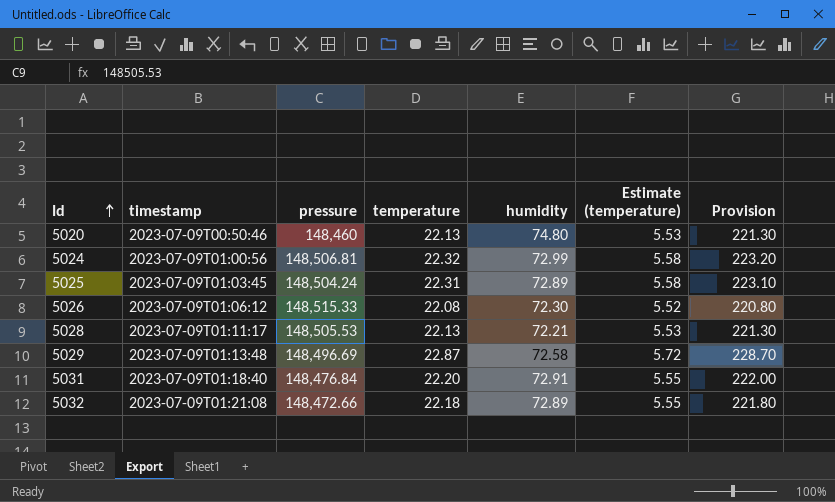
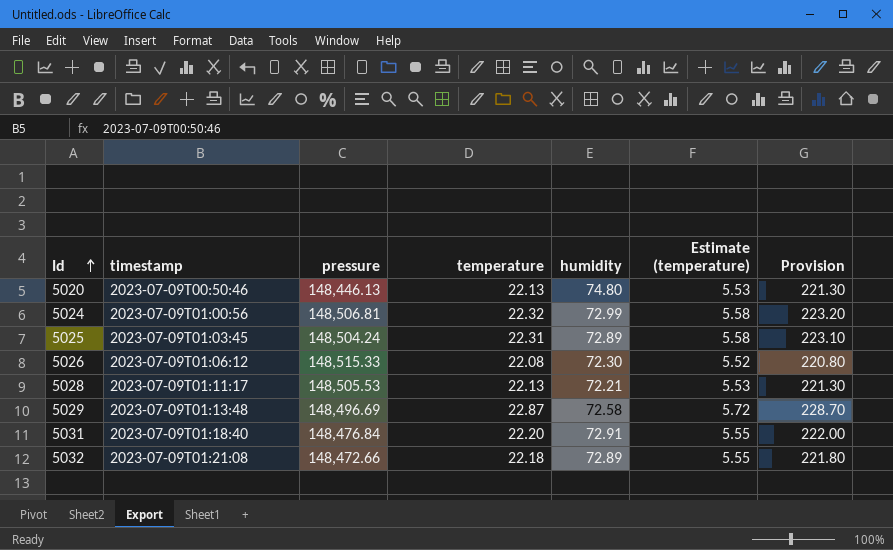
5020 | pressure: 148,460 -> 148,446.13

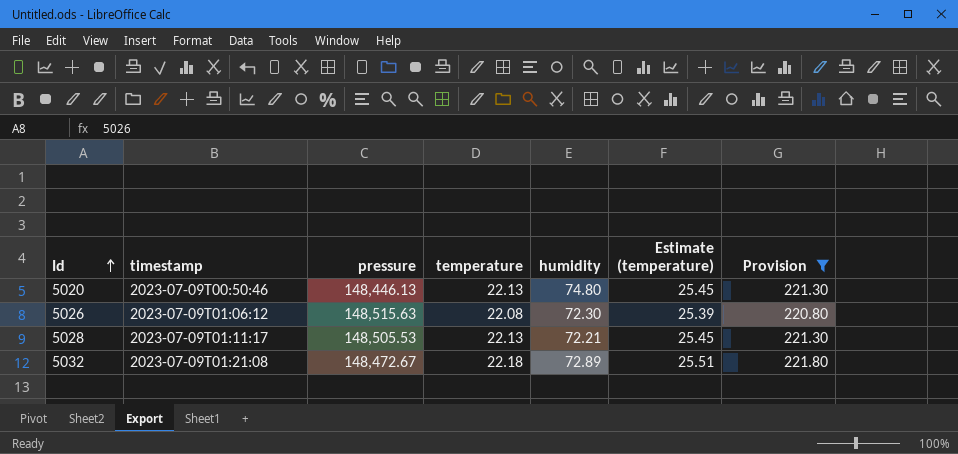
filter: none -> Provision <= 221.80
column Estimate (temperature) | formula: [temperature] * 0.25 -> [temperature] * 1.15
5026 | pressure: 148,515.33 -> 148,515.63
5032 | pressure: 148,472.66 -> 148,472.67

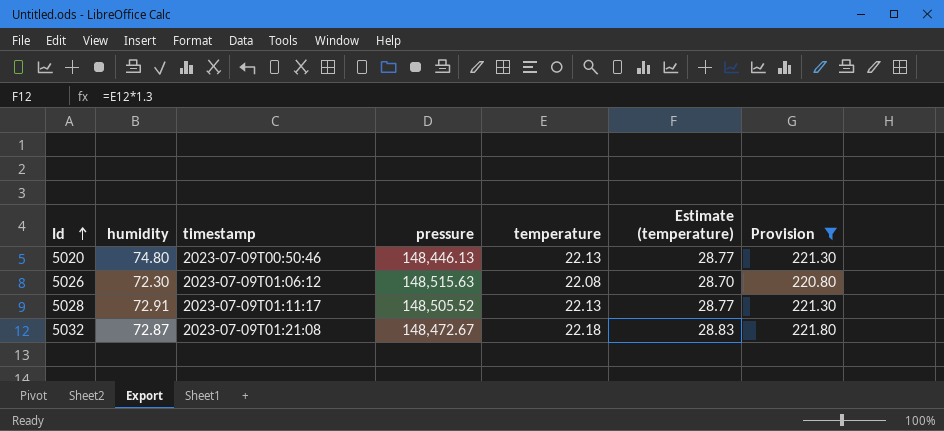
column humidity | position: 5 -> 2
column Estimate (temperature) | formula: [temperature] * 1.15 -> [temperature] * 1.3
5028 | humidity: 72.21 -> 72.91
5028 | pressure: 148,505.53 -> 148,505.52
5032 | humidity: 72.89 -> 72.87

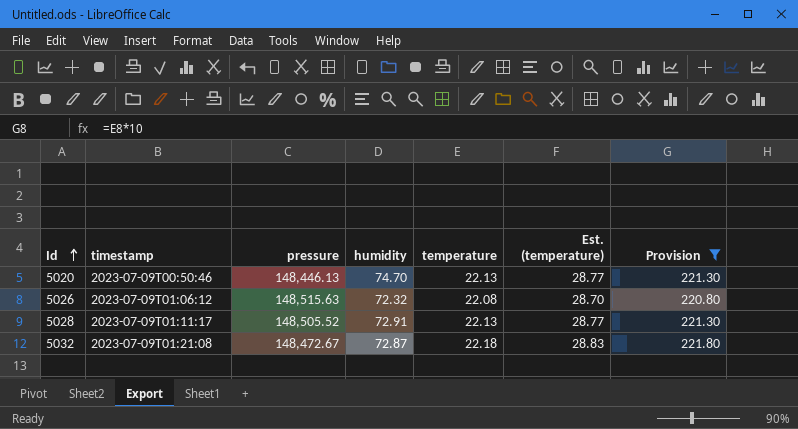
column humidity | position: 2 -> 4
column name: Estimate (temperature) -> Est. (temperature)
5020 | humidity: 74.80 -> 74.70
5026 | humidity: 72.30 -> 72.32

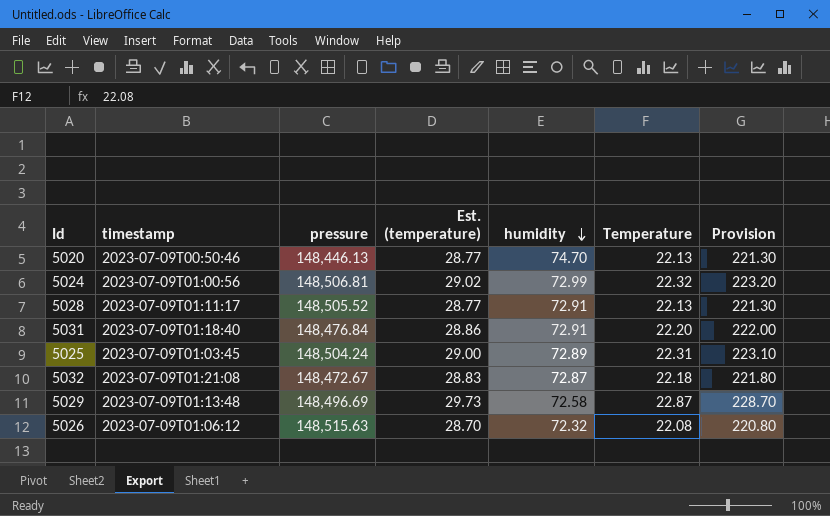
filter: Provision <= 221.80 -> none
row order: Id ascending -> humidity descending
column Est. (temperature) | position: 6 -> 4
column name: temperature -> Temperature

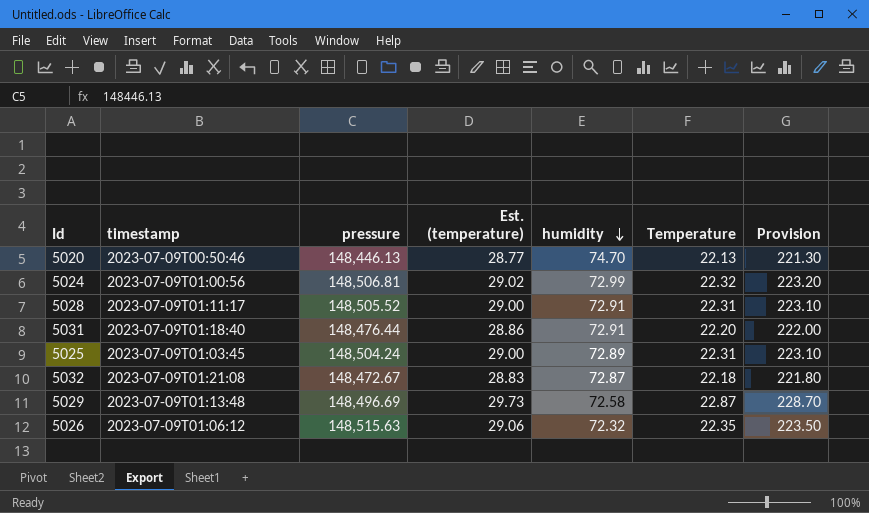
5028 | Est. (temperature): 28.77 -> 29.00
5028 | Temperature: 22.13 -> 22.31
5028 | Provision: 221.30 -> 223.10
5031 | pressure: 148,476.84 -> 148,476.44
5026 | Est. (temperature): 28.70 -> 29.06
5026 | Temperature: 22.08 -> 22.35
5026 | Provision: 220.80 -> 223.50

